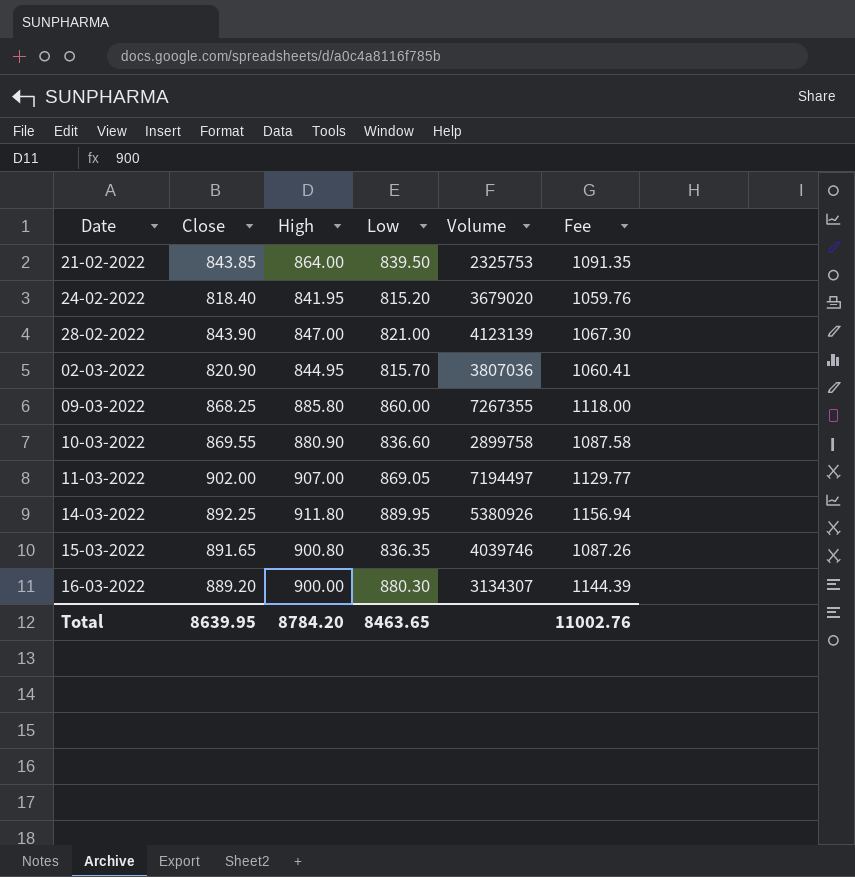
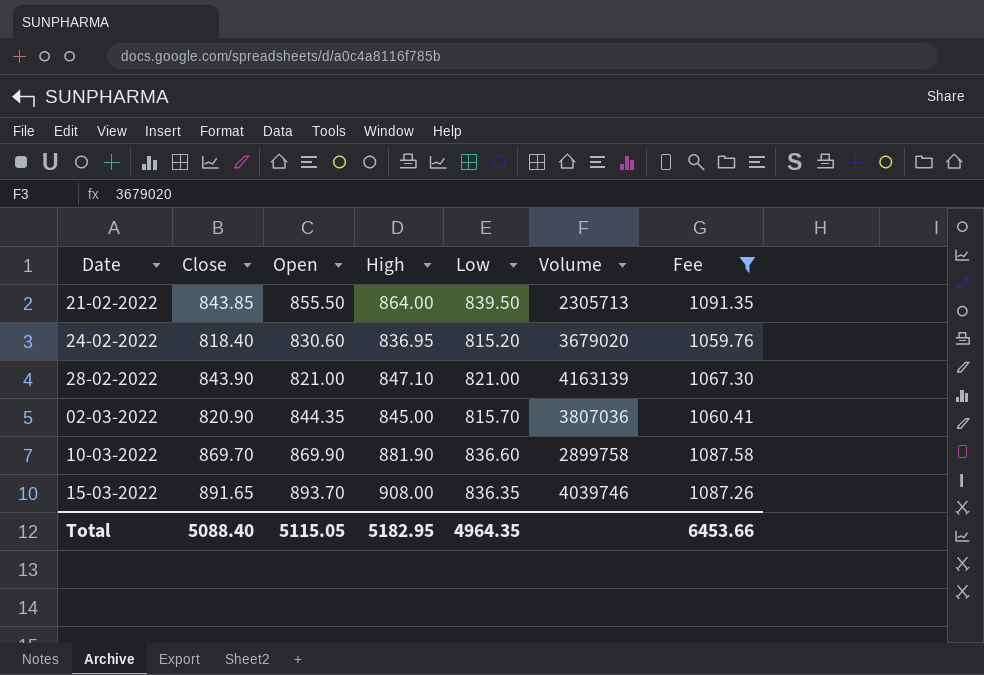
filter: none -> Fee <= 1091.35
column Open | position: none -> 3
21-02-2022 | Volume: 2325753 -> 2305713
24-02-2022 | High: 841.95 -> 836.95
28-02-2022 | High: 847.00 -> 847.10
28-02-2022 | Volume: 4123139 -> 4163139
02-03-2022 | High: 844.95 -> 845.00
10-03-2022 | Close: 869.55 -> 869.70
10-03-2022 | High: 880.90 -> 881.90
15-03-2022 | High: 900.80 -> 908.00
Total | Close: 8639.95 -> 5088.40
Total | High: 8784.20 -> 5182.95
Total | Low: 8463.65 -> 4964.35
Total | Fee: 11002.76 -> 6453.66

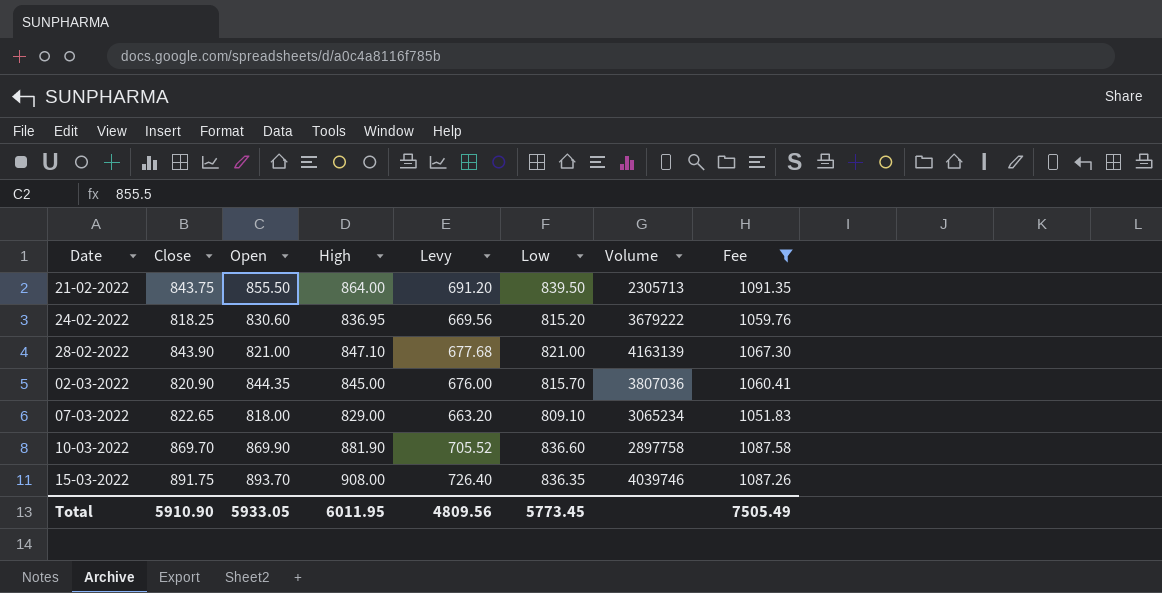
column Levy | formula: none -> [High] * 0.8
21-02-2022 | Close: 843.85 -> 843.75
24-02-2022 | Close: 818.40 -> 818.25
24-02-2022 | Volume: 3679020 -> 3679222
row 07-03-2022: none -> 822.65 | 818.00 | 829.00 | 663.20 | 809.10 | 3065234 | 1051.83
10-03-2022 | Volume: 2899758 -> 2897758
15-03-2022 | Close: 891.65 -> 891.75
Total | Close: 5088.40 -> 5910.90
Total | Open: 5115.05 -> 5933.05
Total | High: 5182.95 -> 6011.95
Total | Low: 4964.35 -> 5773.45
Total | Fee: 6453.66 -> 7505.49

